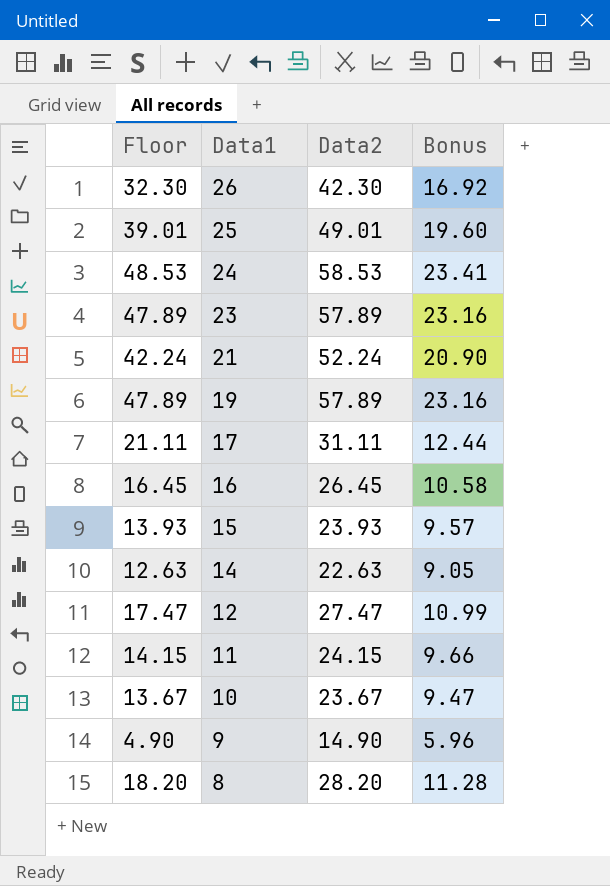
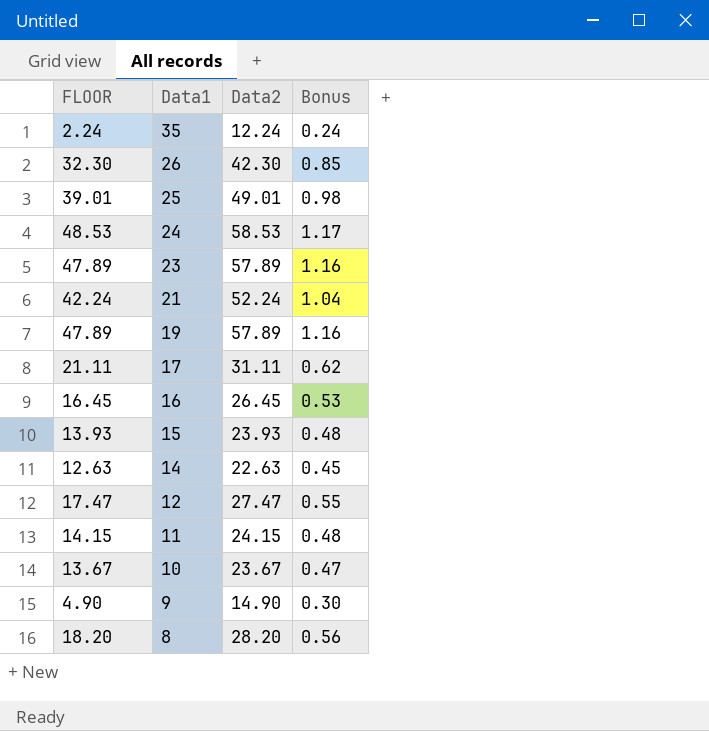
column name: Floor -> FLOOR
column Bonus | formula: [Data2] * 0.4 -> [Data2] * 0.02
row 35: none -> 2.24 | 12.24 | 0.24

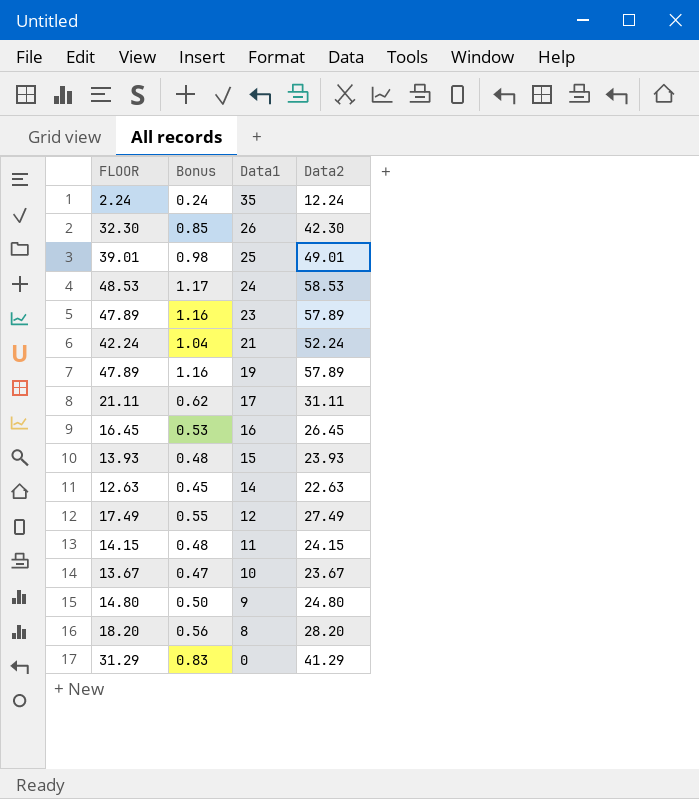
column Bonus | position: 4 -> 2
12 | FLOOR: 17.47 -> 17.49
12 | Data2: 27.47 -> 27.49
9 | FLOOR: 4.90 -> 14.80
9 | Bonus: 0.30 -> 0.50
9 | Data2: 14.90 -> 24.80
row 0: none -> 31.29 | 0.83 | 41.29

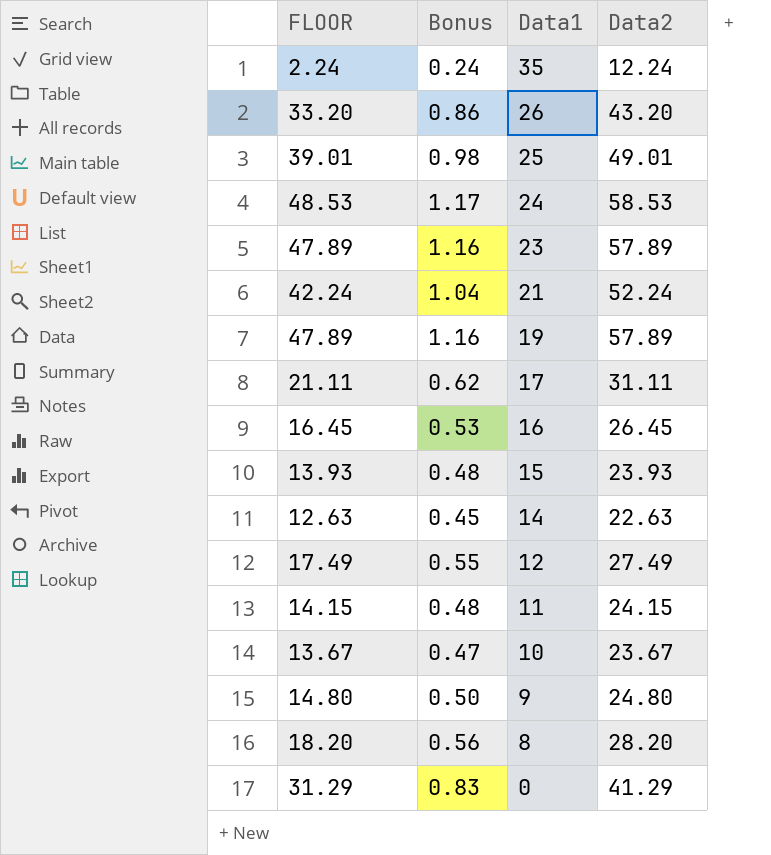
26 | FLOOR: 32.30 -> 33.20
26 | Bonus: 0.85 -> 0.86
26 | Data2: 42.30 -> 43.20

